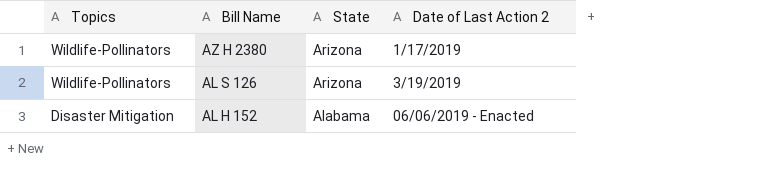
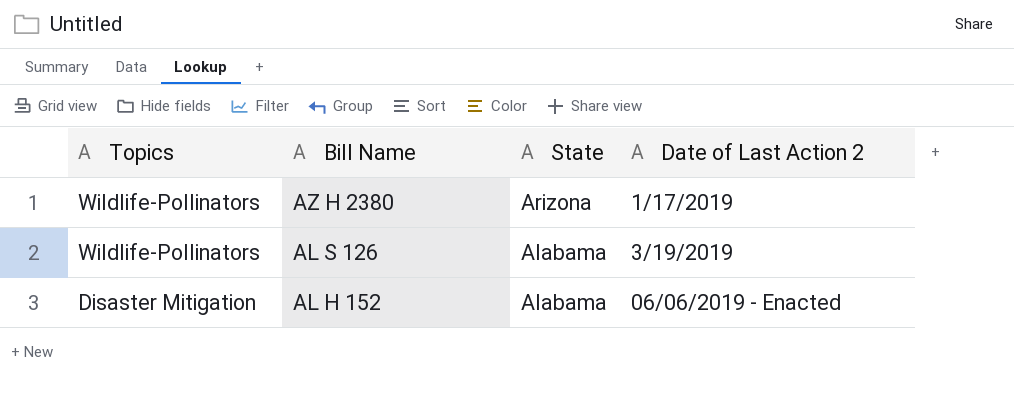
AL S 126 | State: Arizona -> Alabama

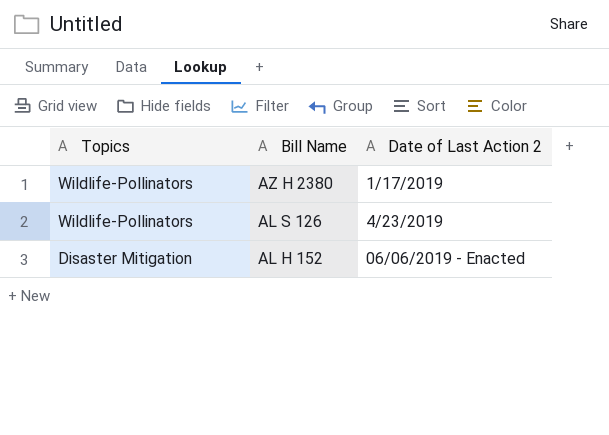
column State | position: 3 -> none
AL S 126 | Date of Last Action 2: 3/19/2019 -> 4/23/2019

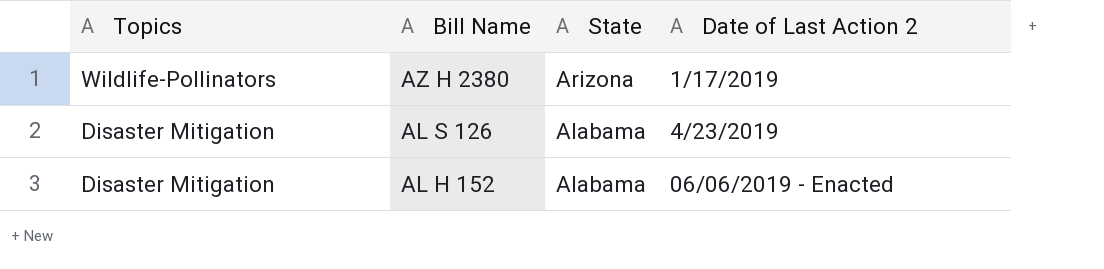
column State | position: none -> 3
AL S 126 | Topics: Wildlife-Pollinators -> Disaster Mitigation

